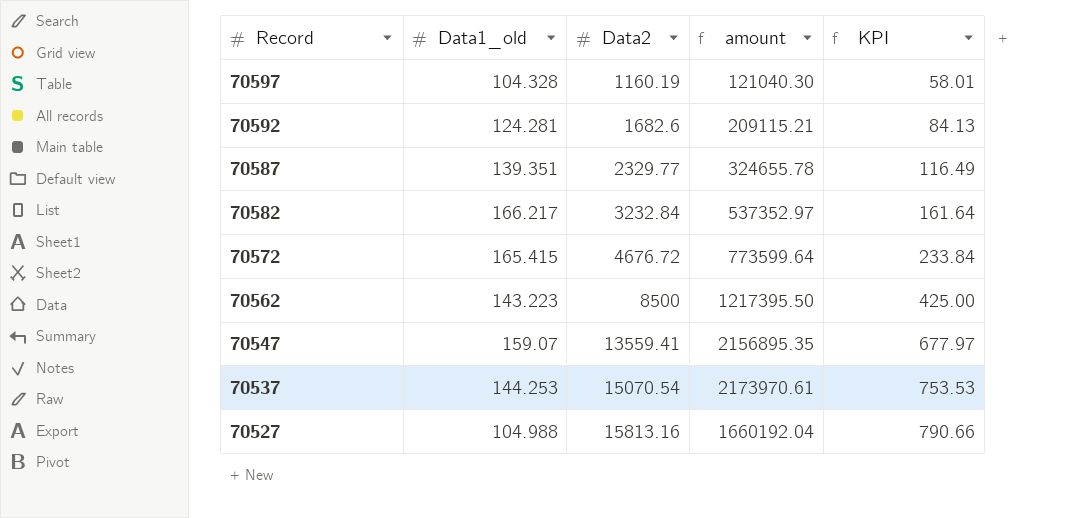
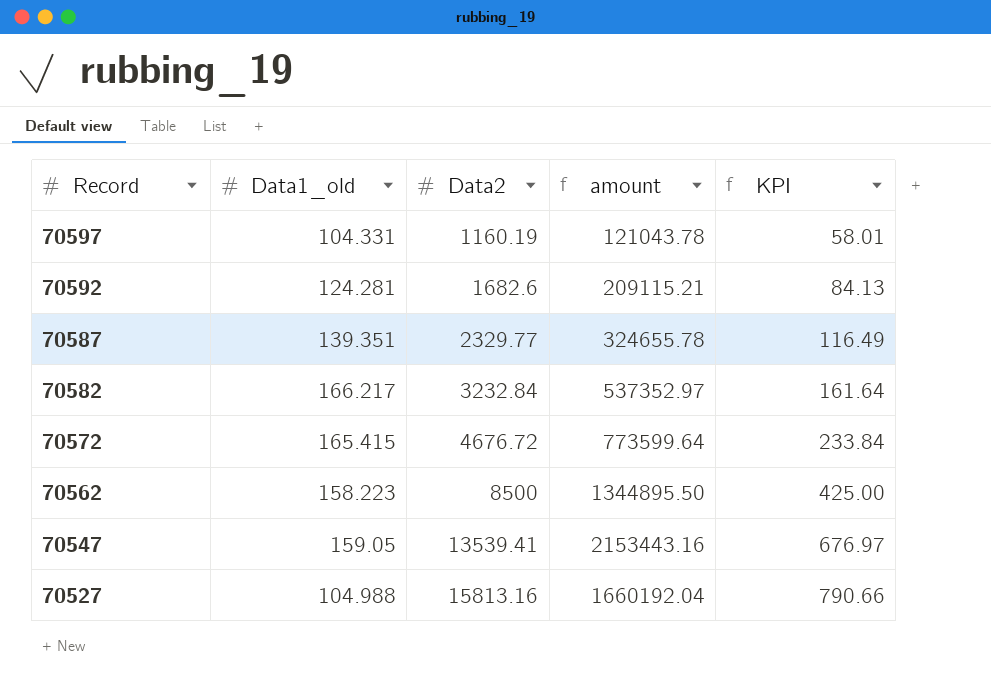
row 70537: 144.253 | 15070.54 | 2173970.61 | 753.53 -> none
70597 | Data1_old: 104.328 -> 104.331
70597 | amount: 121040.30 -> 121043.78
70562 | Data1_old: 143.223 -> 158.223
70562 | amount: 1217395.50 -> 1344895.50
70547 | Data1_old: 159.07 -> 159.05
70547 | Data2: 13559.41 -> 13539.41
70547 | amount: 2156895.35 -> 2153443.16
70547 | KPI: 677.97 -> 676.97

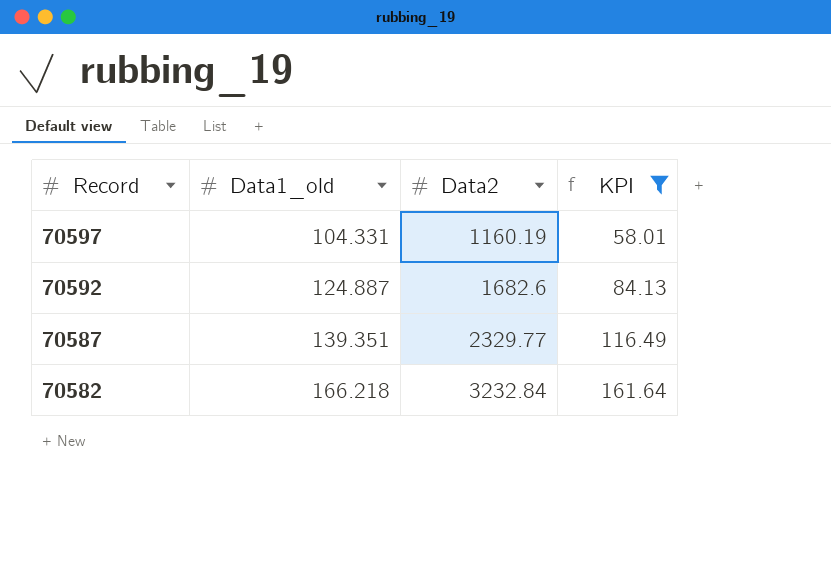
filter: none -> KPI <= 161.64
column amount | formula: [Data1_old] * [Data2] -> none
70592 | Data1_old: 124.281 -> 124.887
70582 | Data1_old: 166.217 -> 166.218

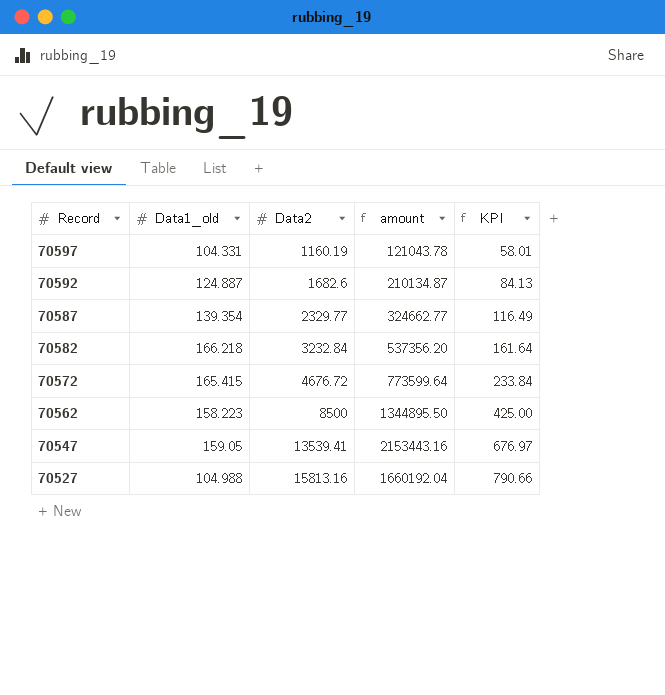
filter: KPI <= 161.64 -> none
column amount | formula: none -> [Data1_old] * [Data2]
70587 | Data1_old: 139.351 -> 139.354

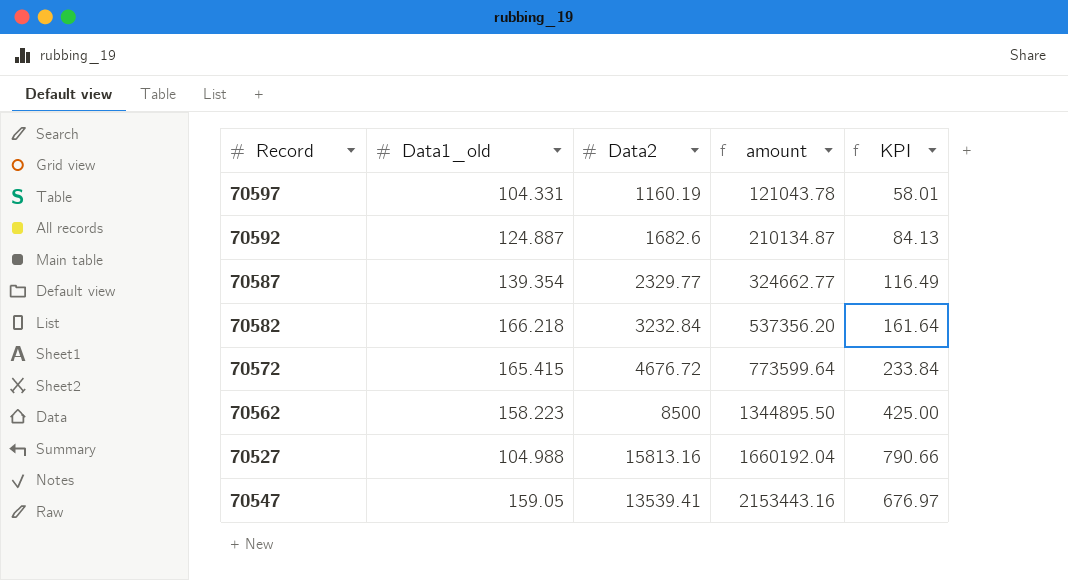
row order: Record descending -> amount ascending

